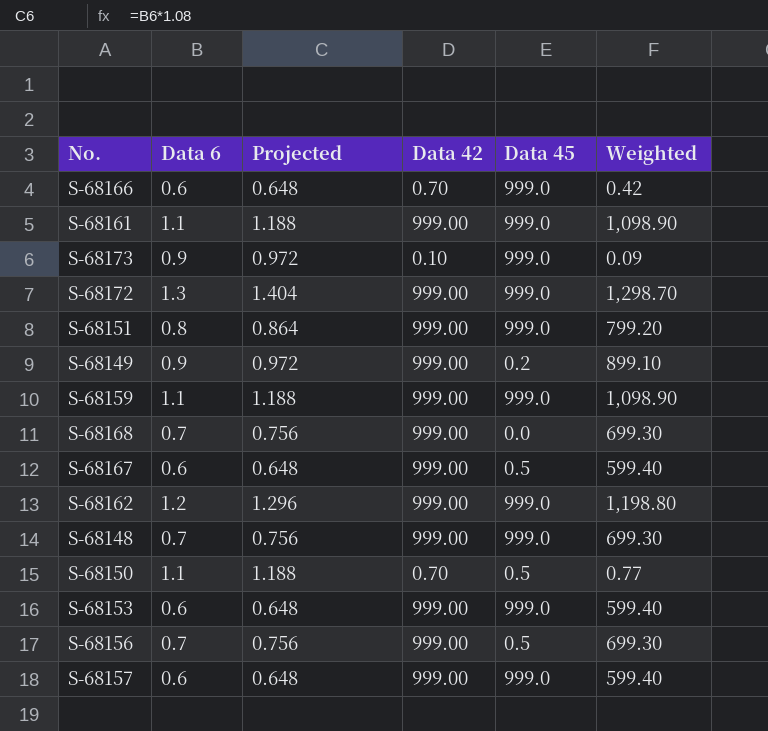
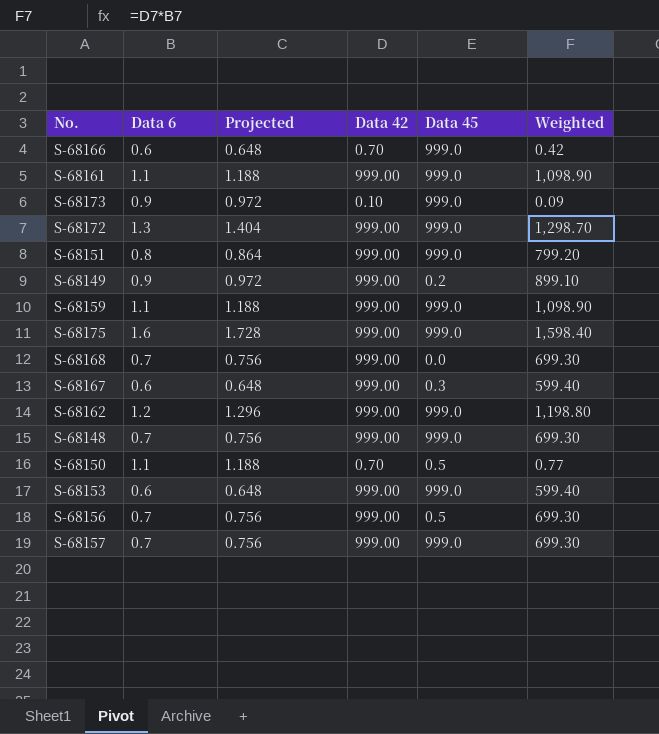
row S-68175: none -> 1.6 | 1.728 | 999.00 | 999.0 | 1,598.40
S-68167 | Data 45: 0.5 -> 0.3
S-68157 | Data 6: 0.6 -> 0.7
S-68157 | Projected: 0.648 -> 0.756
S-68157 | Weighted: 599.40 -> 699.30

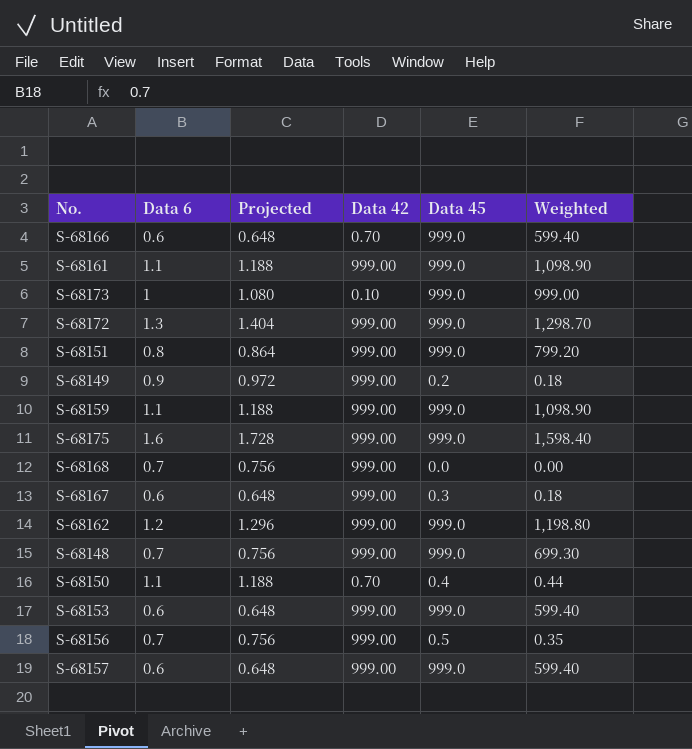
column Weighted | formula: [Data 6] * [Data 42] -> [Data 6] * [Data 45]
S-68173 | Data 6: 0.9 -> 1
S-68173 | Projected: 0.972 -> 1.080
S-68150 | Data 45: 0.5 -> 0.4
S-68157 | Data 6: 0.7 -> 0.6
S-68157 | Projected: 0.756 -> 0.648

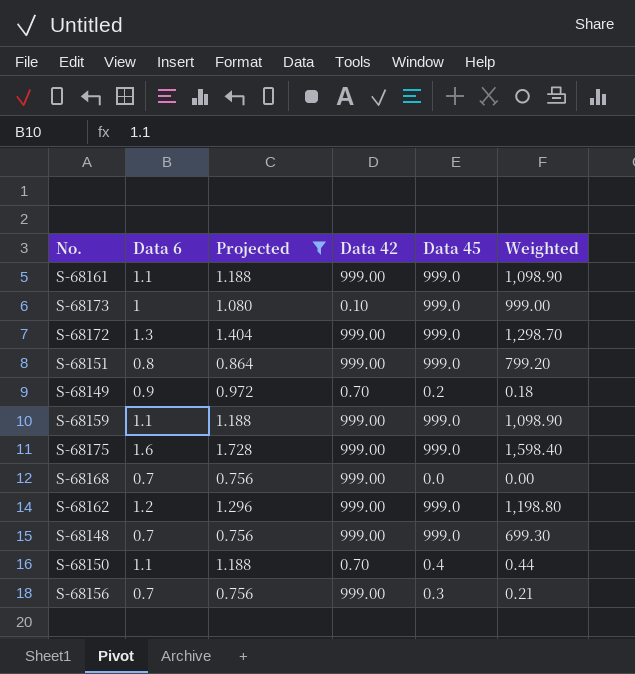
filter: none -> Projected != 0.648
S-68149 | Data 42: 999.00 -> 0.70
S-68156 | Data 45: 0.5 -> 0.3
S-68156 | Weighted: 0.35 -> 0.21

